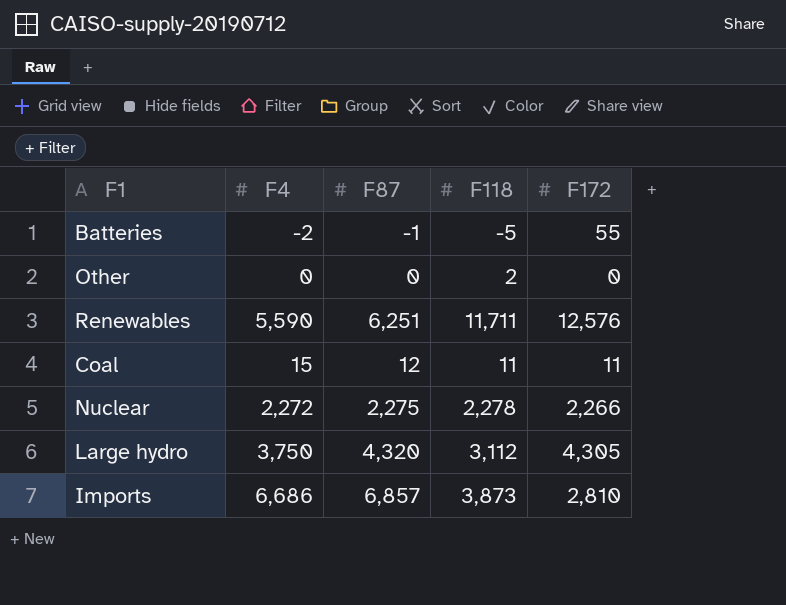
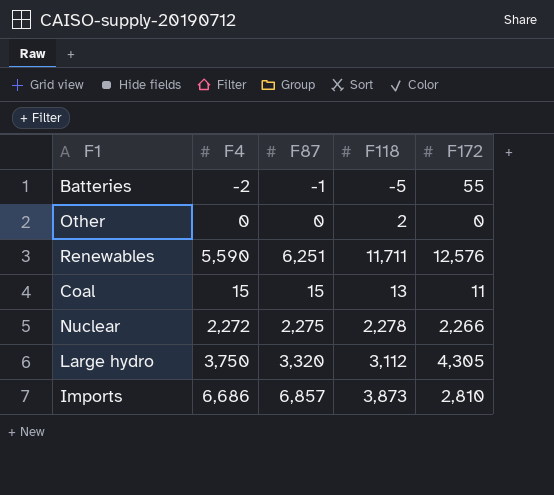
Coal | F87: 12 -> 15
Coal | F118: 11 -> 13
Large hydro | F87: 4,320 -> 3,320

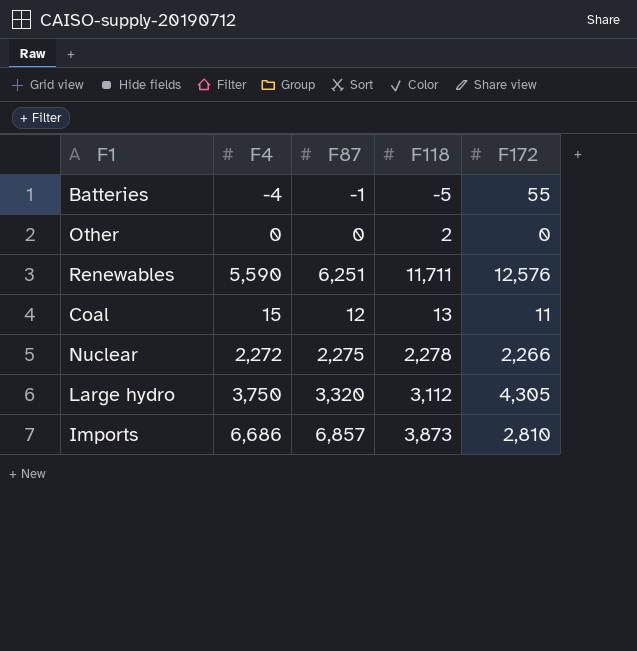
Batteries | F4: -2 -> -4
Coal | F87: 15 -> 12

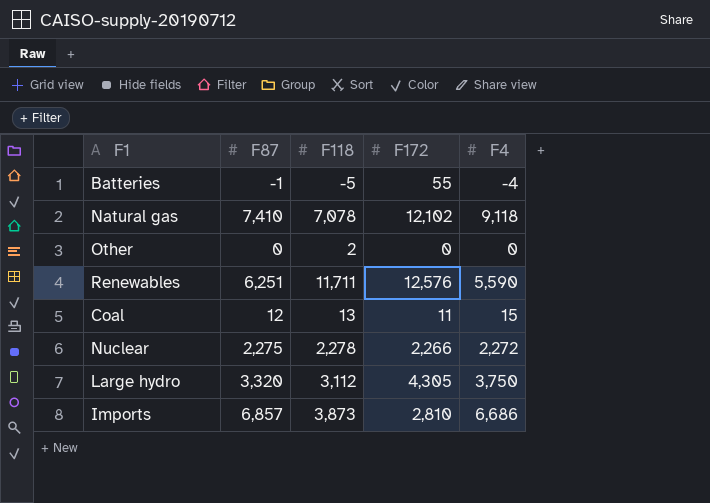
column F4 | position: 2 -> 5
row Natural gas: none -> 7,410 | 7,078 | 12,102 | 9,118

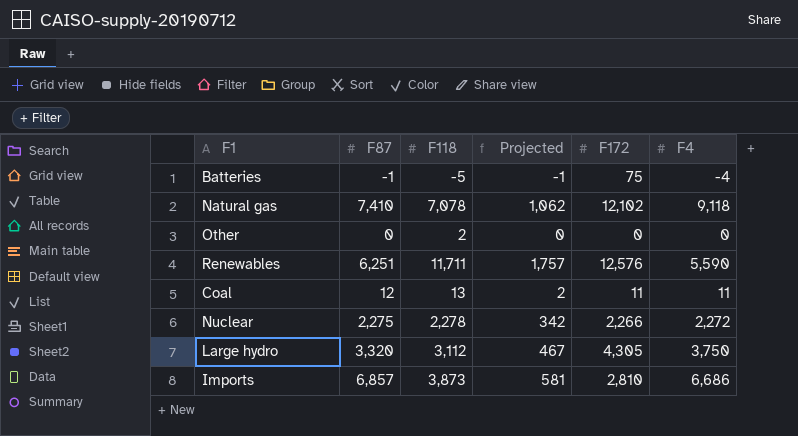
column Projected | formula: none -> [F118] * 0.15
Batteries | F172: 55 -> 75
Coal | F4: 15 -> 11

